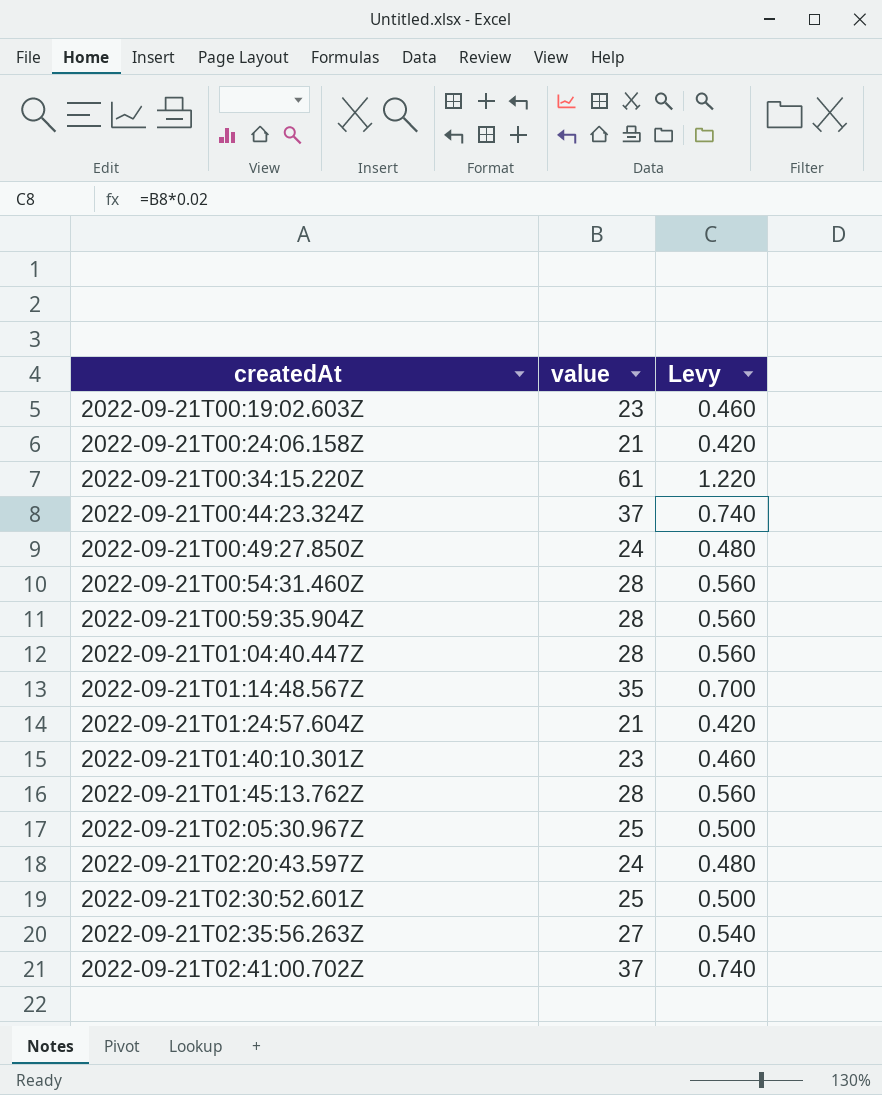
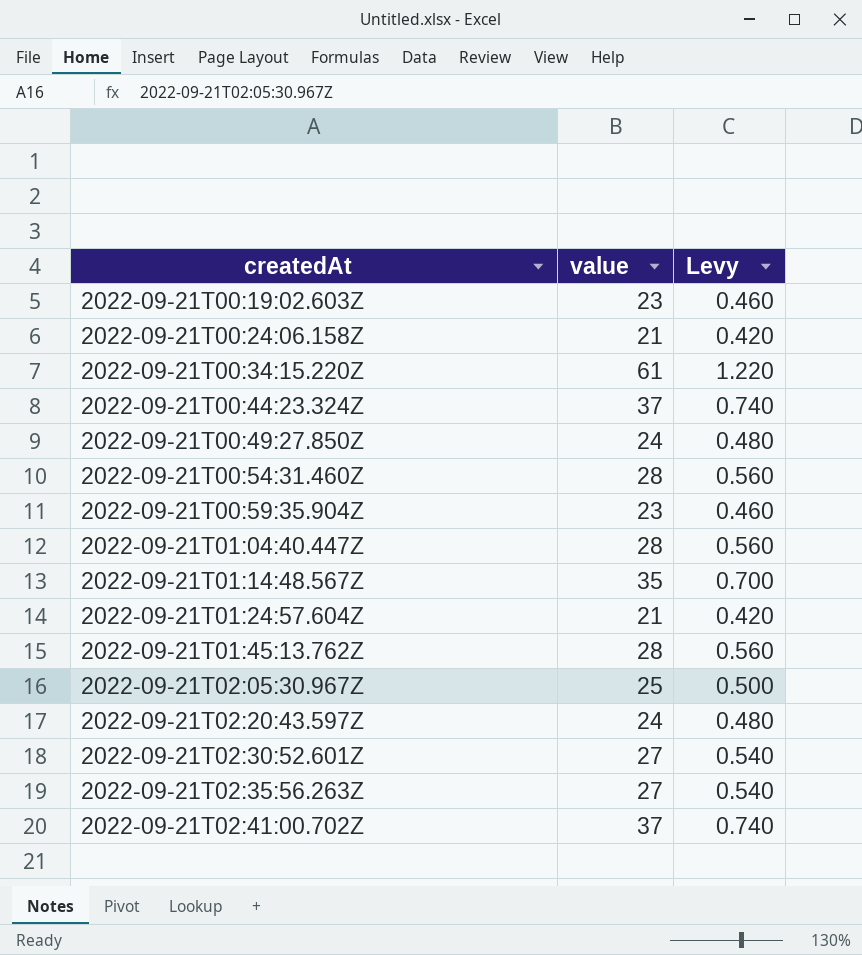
row 2022-09-21T01:40:10.301Z: 23 | 0.460 -> none
2022-09-21T00:59:35.904Z | value: 28 -> 23
2022-09-21T00:59:35.904Z | Levy: 0.560 -> 0.460
2022-09-21T02:30:52.601Z | value: 25 -> 27
2022-09-21T02:30:52.601Z | Levy: 0.500 -> 0.540

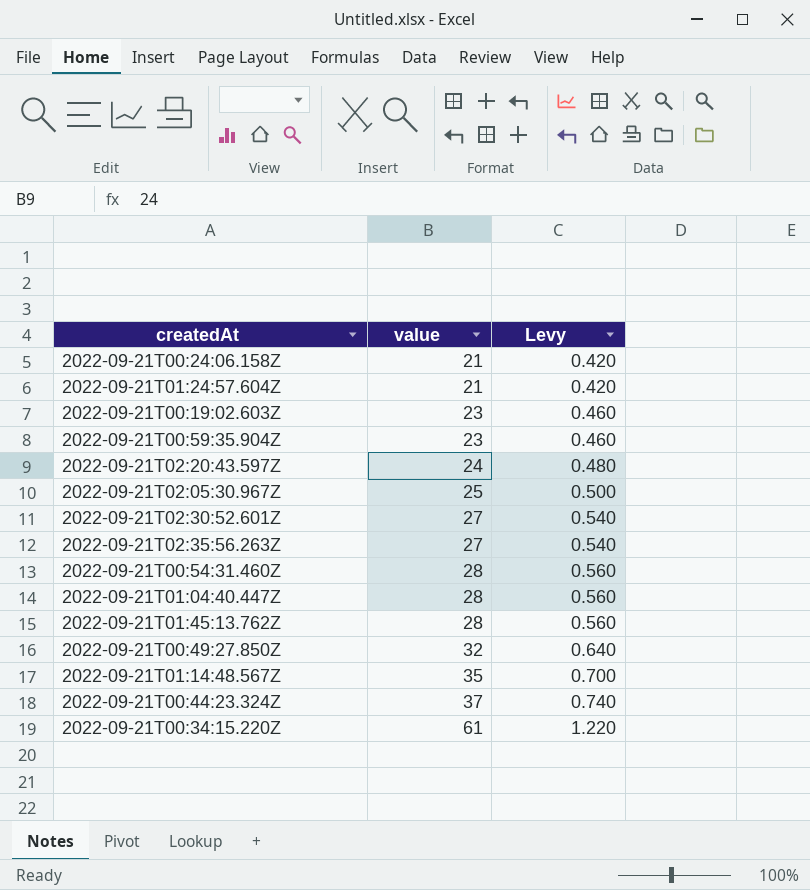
row order: createdAt ascending -> value ascending
row 2022-09-21T02:41:00.702Z: 37 | 0.740 -> none
2022-09-21T00:49:27.850Z | value: 24 -> 32
2022-09-21T00:49:27.850Z | Levy: 0.480 -> 0.640

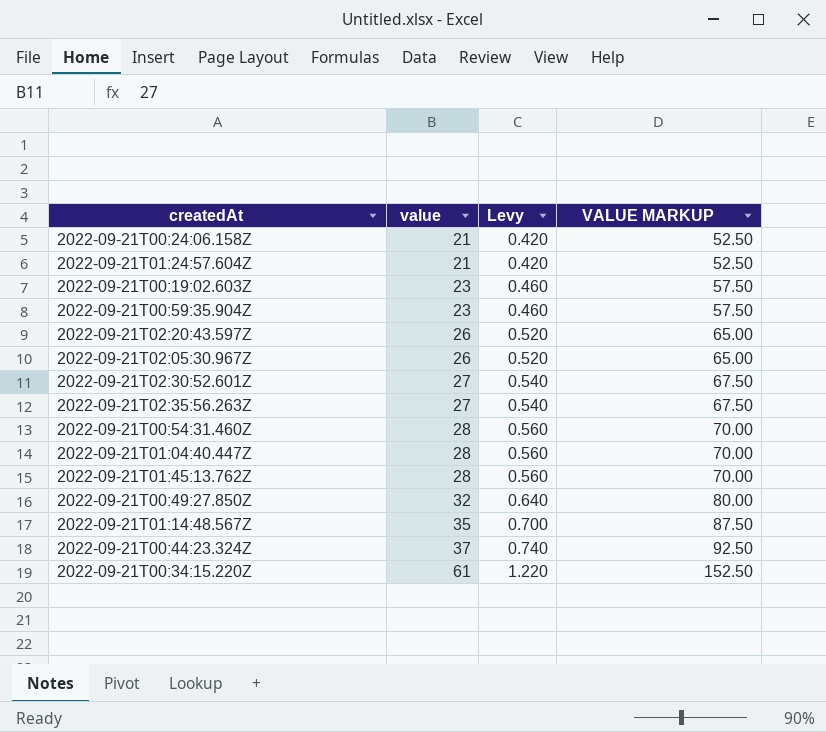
column VALUE MARKUP | formula: none -> [value] * 2.5
2022-09-21T02:20:43.597Z | value: 24 -> 26
2022-09-21T02:20:43.597Z | Levy: 0.480 -> 0.520
2022-09-21T02:05:30.967Z | value: 25 -> 26
2022-09-21T02:05:30.967Z | Levy: 0.500 -> 0.520

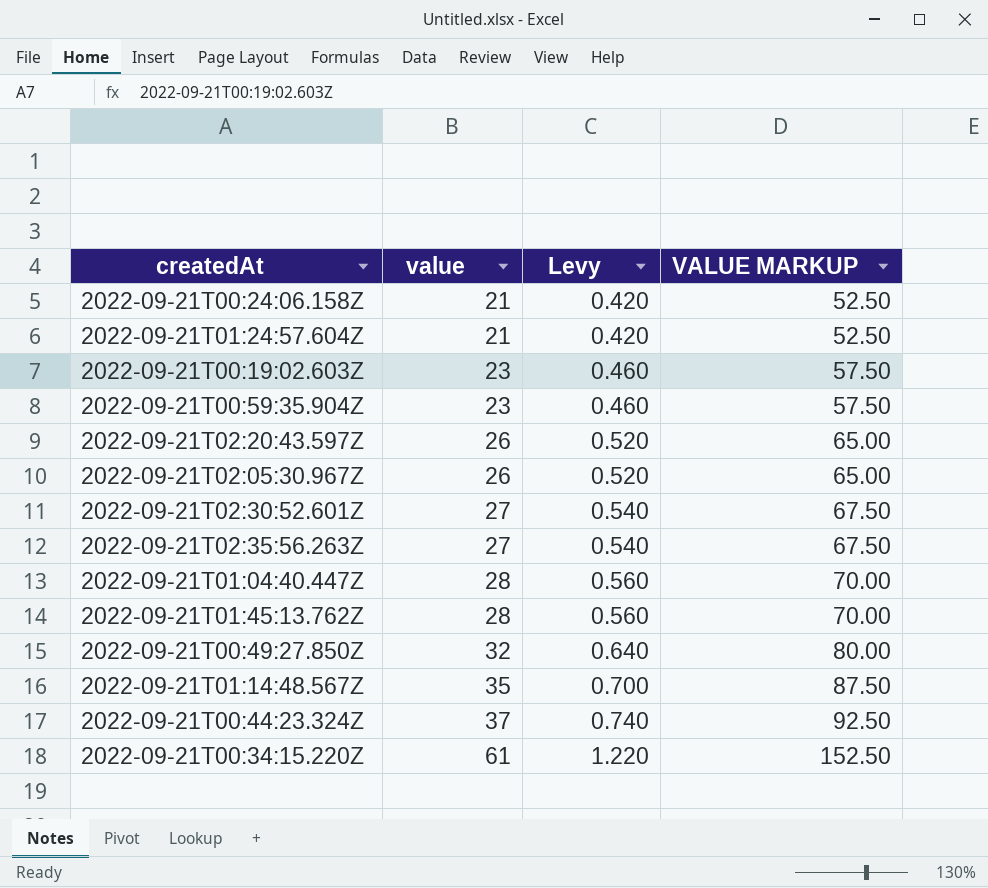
row 2022-09-21T00:54:31.460Z: 28 | 0.560 | 70.00 -> none

